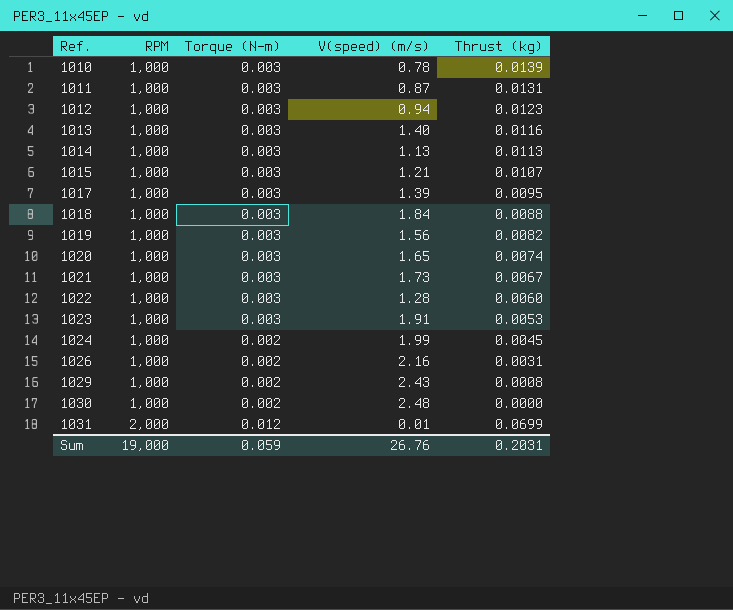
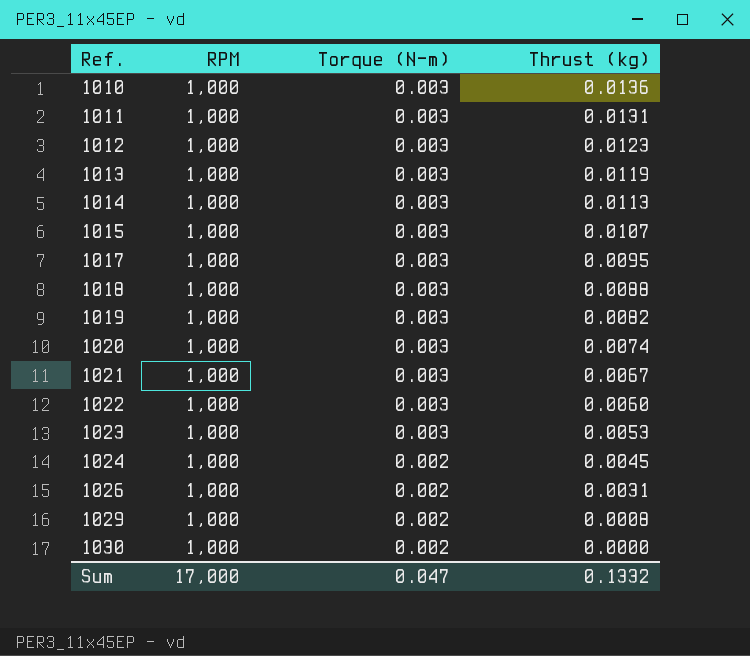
column V(speed) (m/s) | position: 4 -> none
row 1031: 2,000 | 0.012 | 0.01 | 0.0699 -> none
1010 | Thrust (kg): 0.0139 -> 0.0136
1013 | Thrust (kg): 0.0116 -> 0.0119
Sum | RPM: 19,000 -> 17,000
Sum | Torque (N-m): 0.059 -> 0.047
Sum | Thrust (kg): 0.2031 -> 0.1332

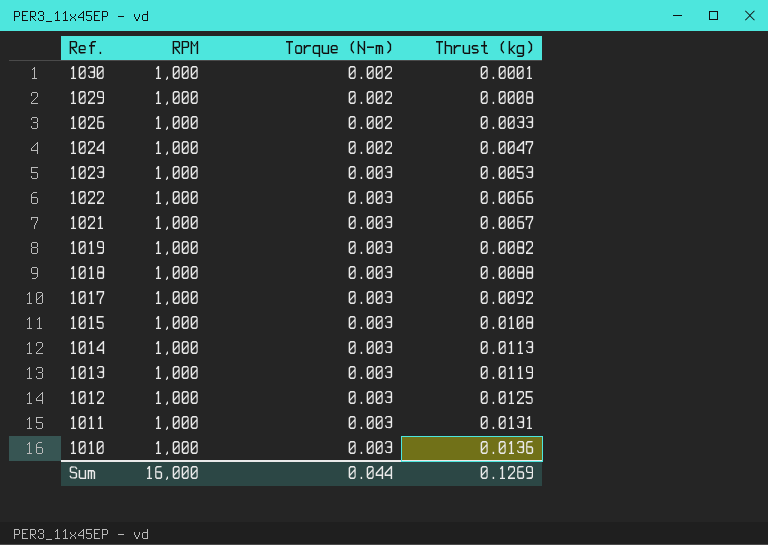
row order: Ref. ascending -> Ref. descending
row 1020: 1,000 | 0.003 | 0.0074 -> none
1030 | Thrust (kg): 0.0000 -> 0.0001
1026 | Thrust (kg): 0.0031 -> 0.0033
1024 | Thrust (kg): 0.0045 -> 0.0047
1022 | Thrust (kg): 0.0060 -> 0.0066
1017 | Thrust (kg): 0.0095 -> 0.0092
1015 | Thrust (kg): 0.0107 -> 0.0108
1012 | Thrust (kg): 0.0123 -> 0.0125
Sum | RPM: 17,000 -> 16,000
Sum | Torque (N-m): 0.047 -> 0.044
Sum | Thrust (kg): 0.1332 -> 0.1269

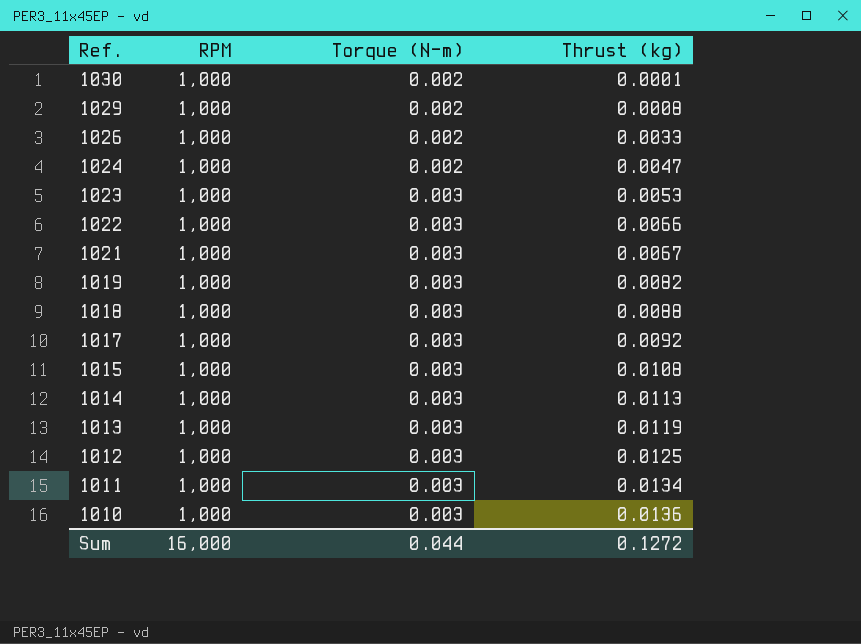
1011 | Thrust (kg): 0.0131 -> 0.0134
Sum | Thrust (kg): 0.1269 -> 0.1272

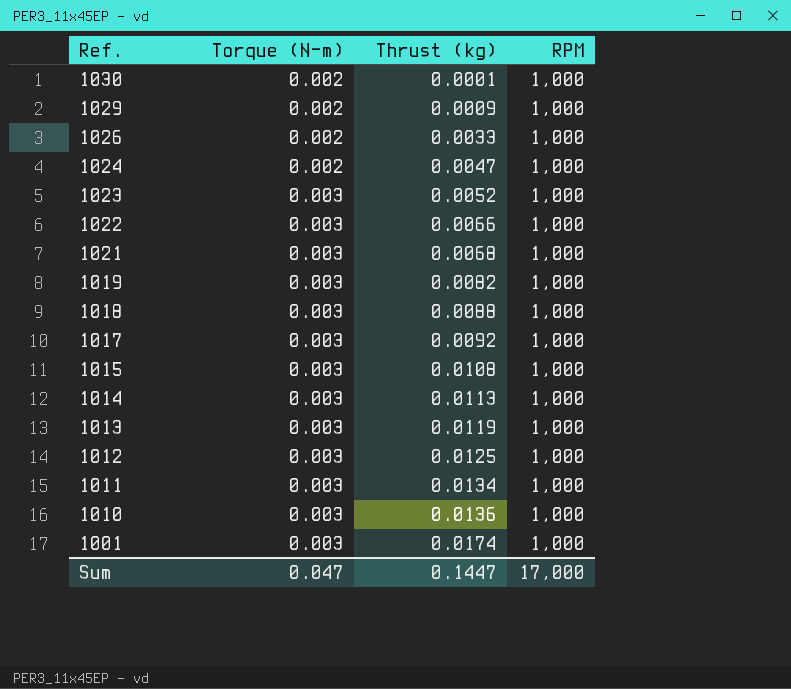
column RPM | position: 2 -> 4
1029 | Thrust (kg): 0.0008 -> 0.0009
1023 | Thrust (kg): 0.0053 -> 0.0052
1021 | Thrust (kg): 0.0067 -> 0.0068
row 1001: none -> 0.003 | 0.0174 | 1,000
Sum | Torque (N-m): 0.044 -> 0.047
Sum | Thrust (kg): 0.1272 -> 0.1447
Sum | RPM: 16,000 -> 17,000

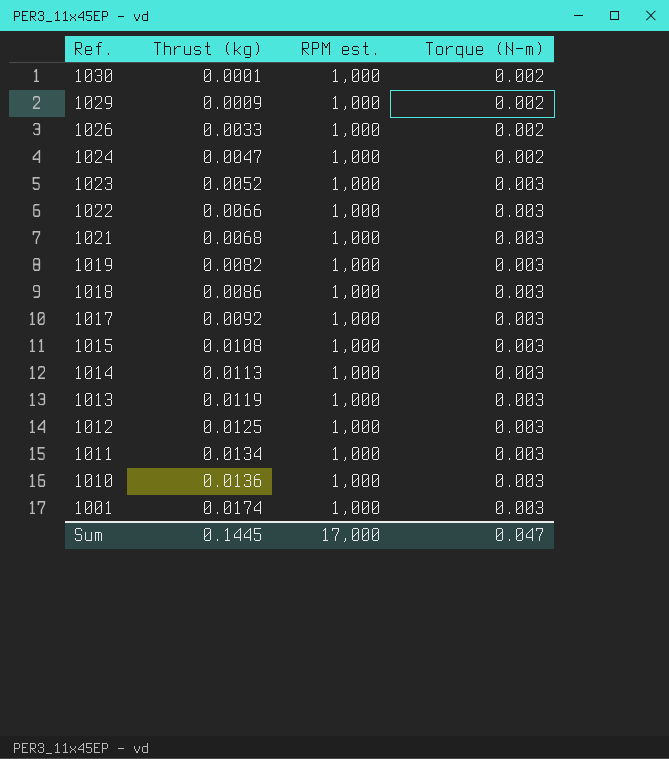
column name: RPM -> RPM est.
column Torque (N-m) | position: 2 -> 4
1018 | Thrust (kg): 0.0088 -> 0.0086
Sum | Thrust (kg): 0.1447 -> 0.1445

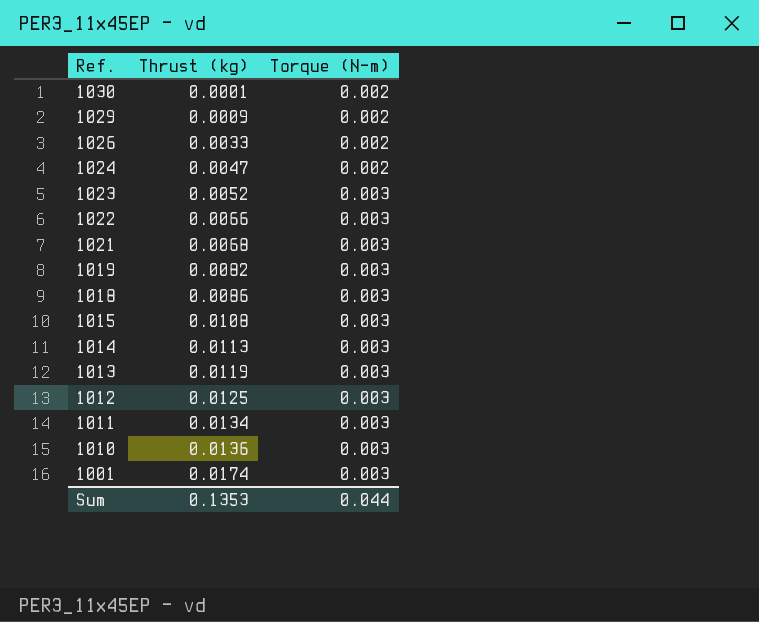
column RPM est. | position: 3 -> none
row 1017: 0.0092 | 1,000 | 0.003 -> none
Sum | Thrust (kg): 0.1445 -> 0.1353
Sum | Torque (N-m): 0.047 -> 0.044

